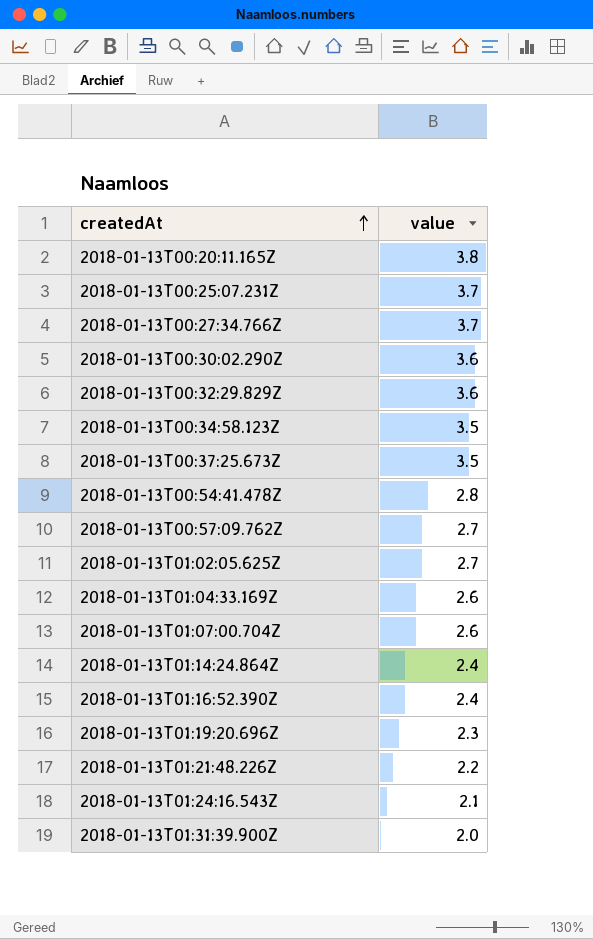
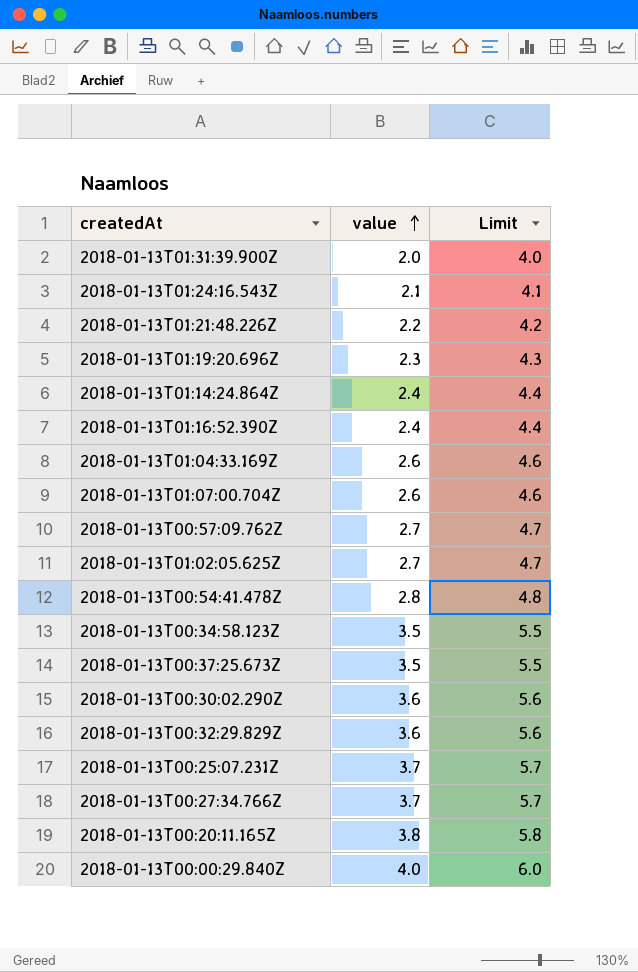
row order: createdAt ascending -> value ascending
column Limit | formula: none -> [value] + 2
row 2018-01-13T00:00:29.840Z: none -> 4.0 | 6.0

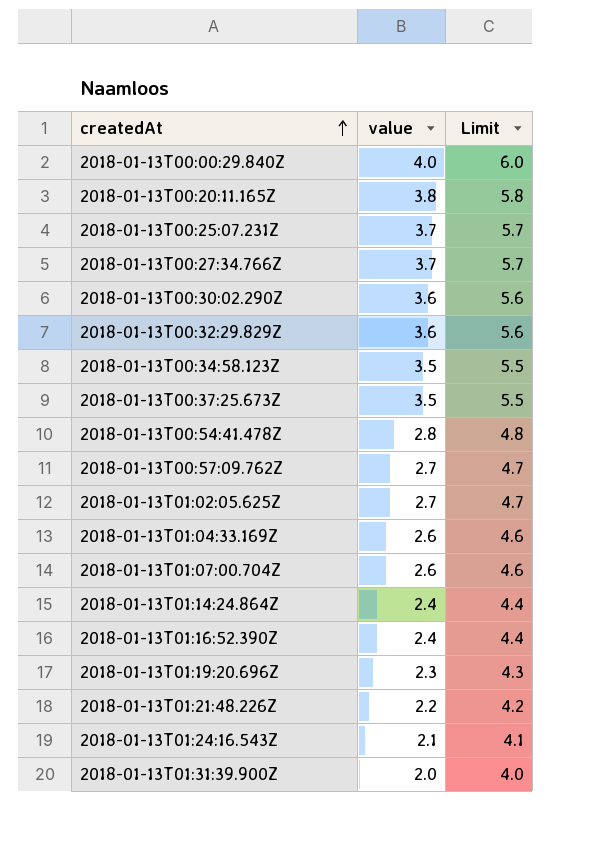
row order: value ascending -> createdAt ascending

